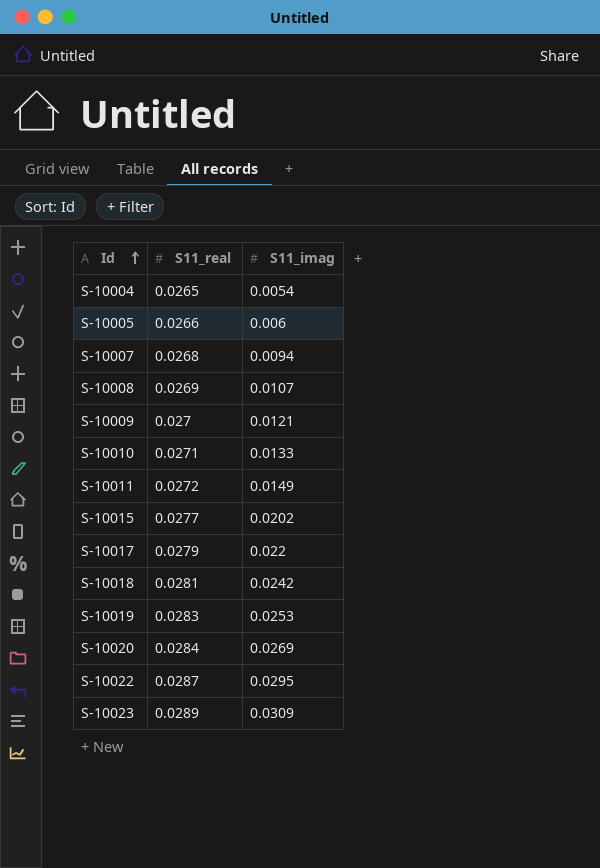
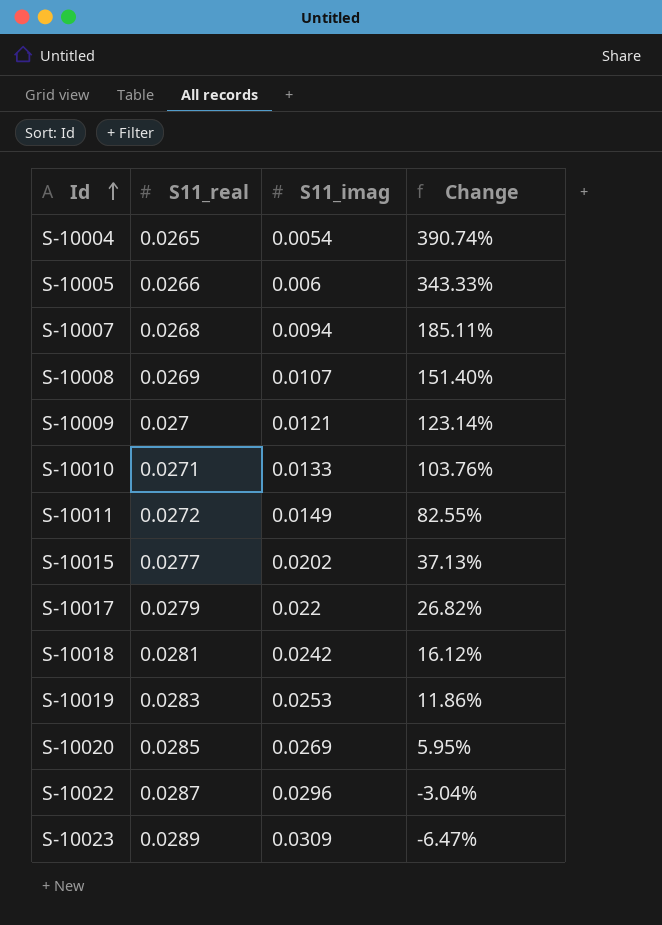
column Change | formula: none -> ([S11_real] - [S11_imag]) / [S11_imag]
S-10020 | S11_real: 0.0284 -> 0.0285
S-10022 | S11_imag: 0.0295 -> 0.0296

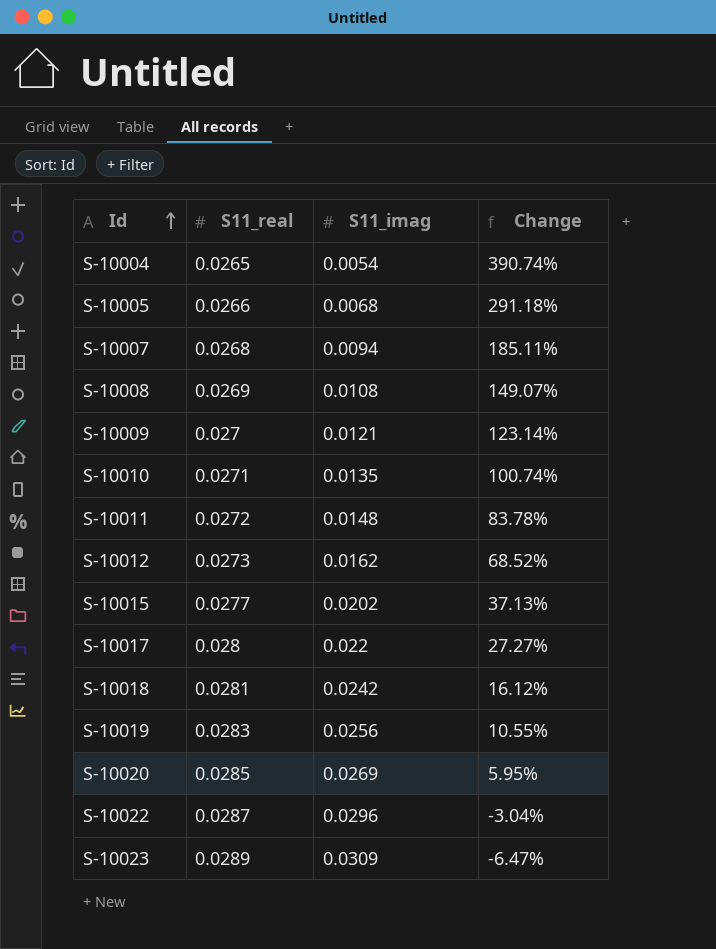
S-10005 | S11_imag: 0.006 -> 0.0068
S-10005 | Change: 343.33% -> 291.18%
S-10008 | S11_imag: 0.0107 -> 0.0108
S-10008 | Change: 151.40% -> 149.07%
S-10010 | S11_imag: 0.0133 -> 0.0135
S-10010 | Change: 103.76% -> 100.74%
S-10011 | S11_imag: 0.0149 -> 0.0148
S-10011 | Change: 82.55% -> 83.78%
row S-10012: none -> 0.0273 | 0.0162 | 68.52%
S-10017 | S11_real: 0.0279 -> 0.028
S-10017 | Change: 26.82% -> 27.27%
S-10019 | S11_imag: 0.0253 -> 0.0256
S-10019 | Change: 11.86% -> 10.55%

